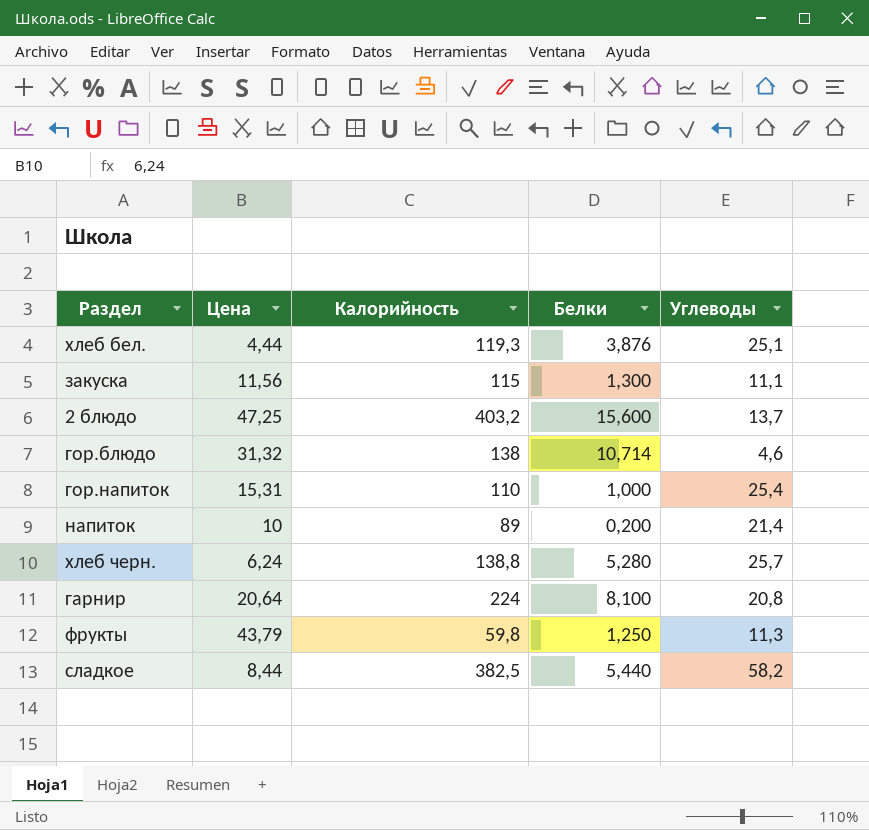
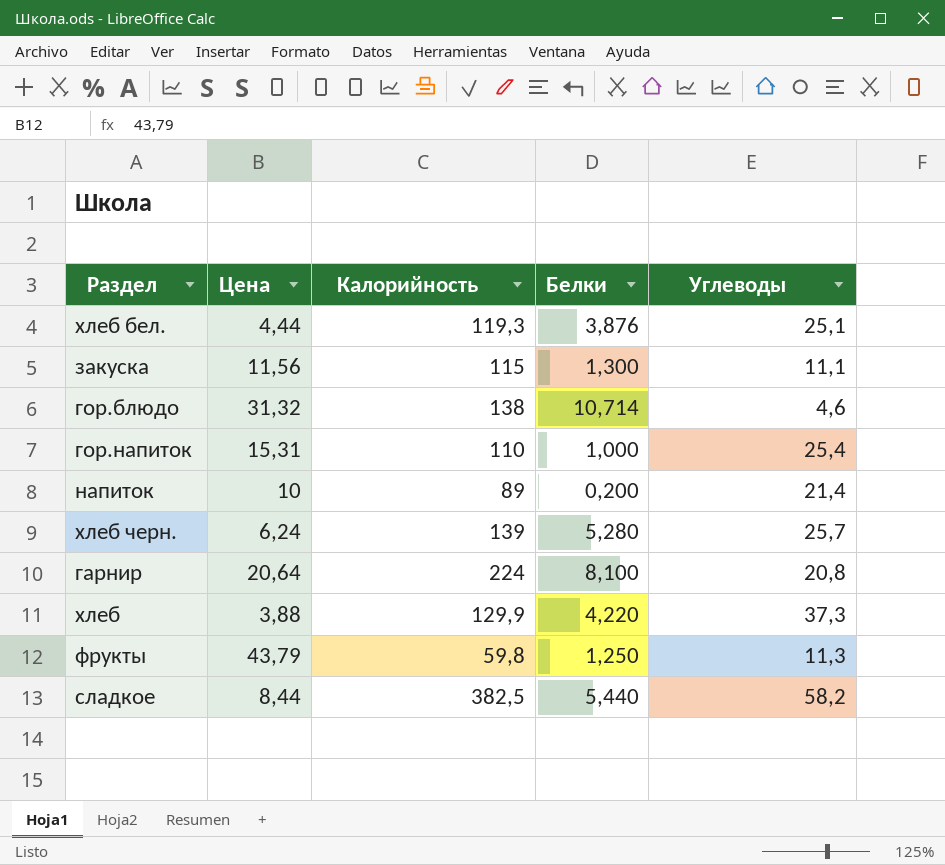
row 2 блюдо: 47,25 | 403,2 | 15,600 | 13,7 -> none
хлеб черн. | Калорийность: 138,8 -> 139
row хлеб: none -> 3,88 | 129,9 | 4,220 | 37,3

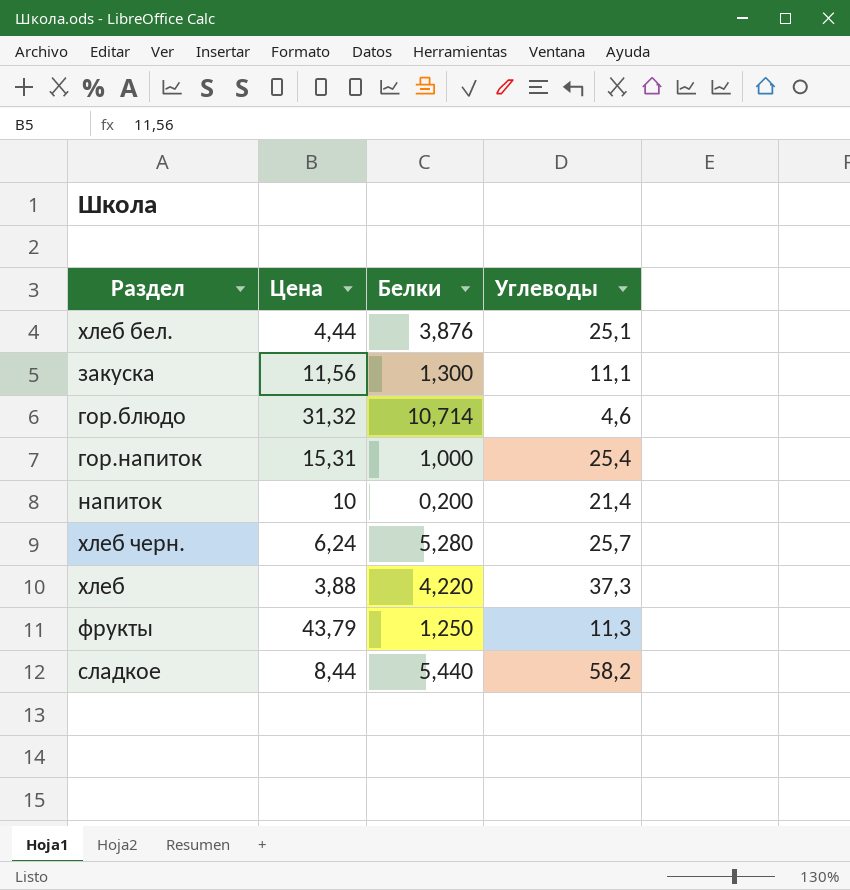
column Калорийность | position: 3 -> none
row гарнир: 20,64 | 224 | 8,100 | 20,8 -> none

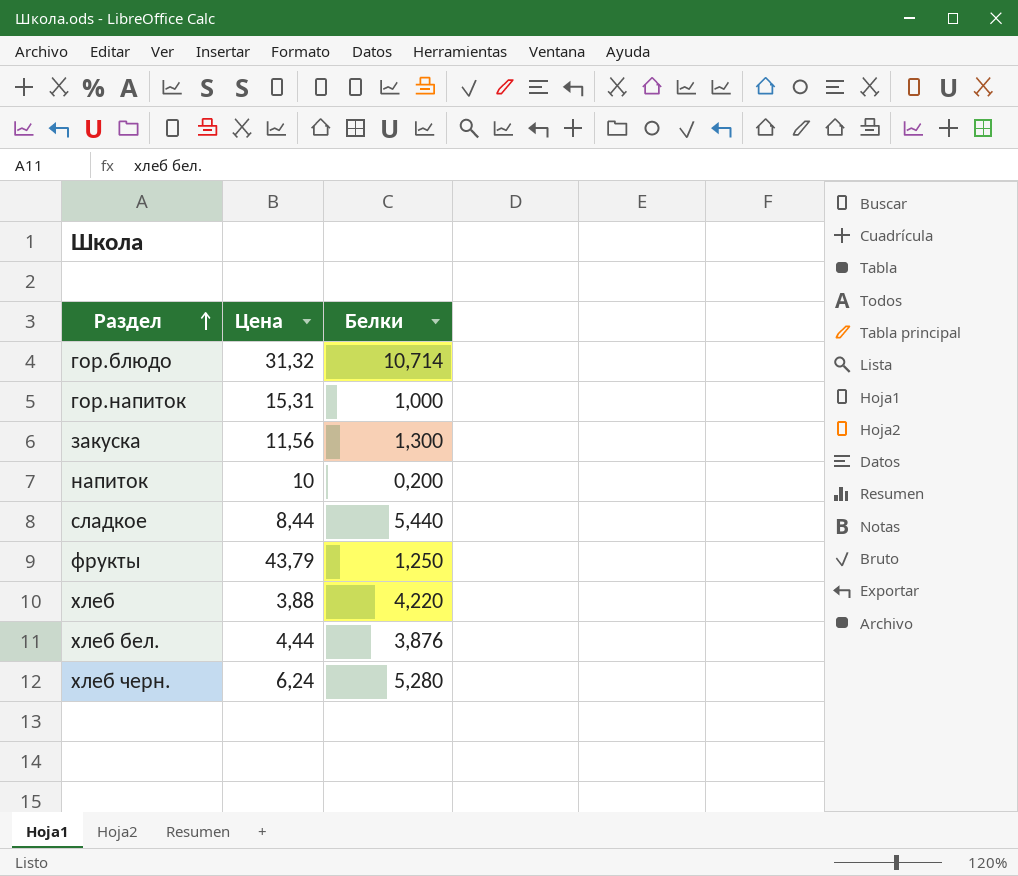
row order: none -> Раздел ascending
column Углеводы | position: 4 -> none

